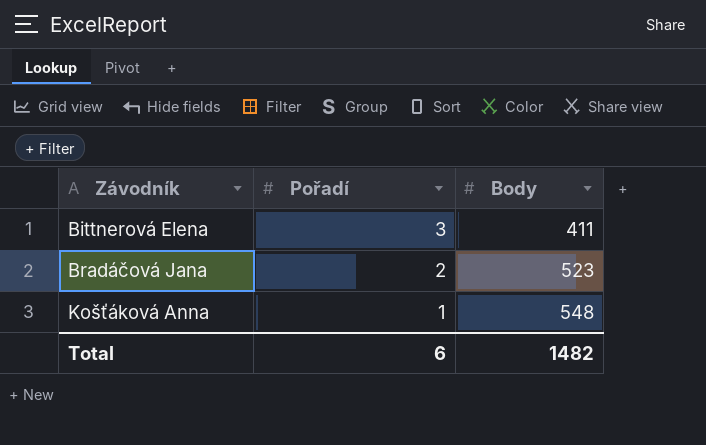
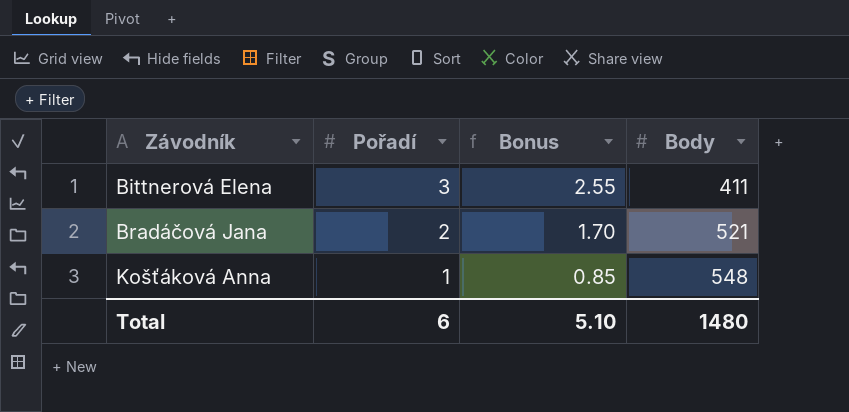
column Bonus | formula: none -> [Pořadí] * 0.85
Bradáčová Jana | Body: 523 -> 521
Total | Body: 1482 -> 1480

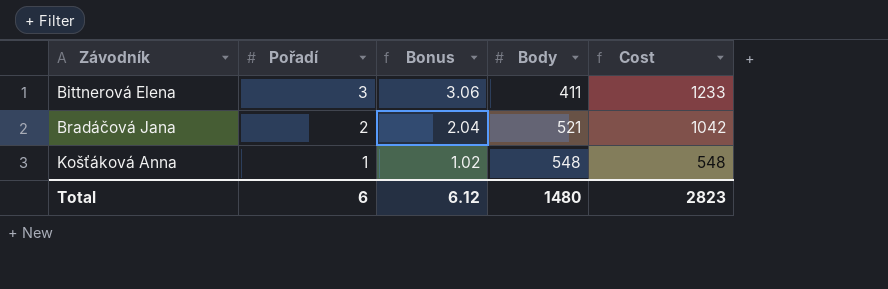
column Bonus | formula: [Pořadí] * 0.85 -> [Pořadí] * 1.02
column Cost | formula: none -> [Pořadí] * [Body]
Total | Bonus: 5.10 -> 6.12

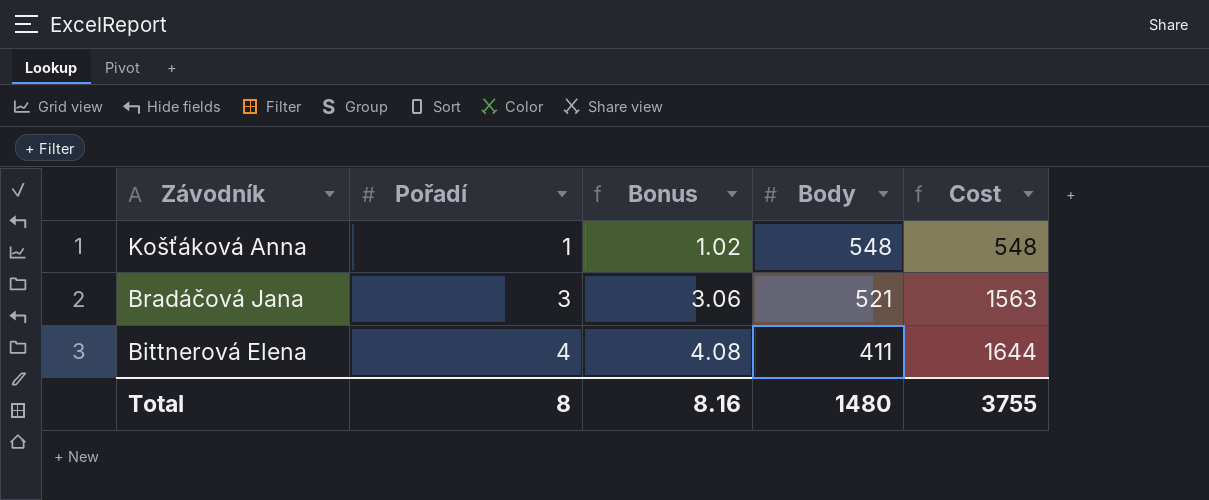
row order: Závodník ascending -> Závodník descending
Bradáčová Jana | Pořadí: 2 -> 3
Bradáčová Jana | Bonus: 2.04 -> 3.06
Bradáčová Jana | Cost: 1042 -> 1563
Bittnerová Elena | Pořadí: 3 -> 4
Bittnerová Elena | Bonus: 3.06 -> 4.08
Bittnerová Elena | Cost: 1233 -> 1644
Total | Pořadí: 6 -> 8
Total | Bonus: 6.12 -> 8.16
Total | Cost: 2823 -> 3755

